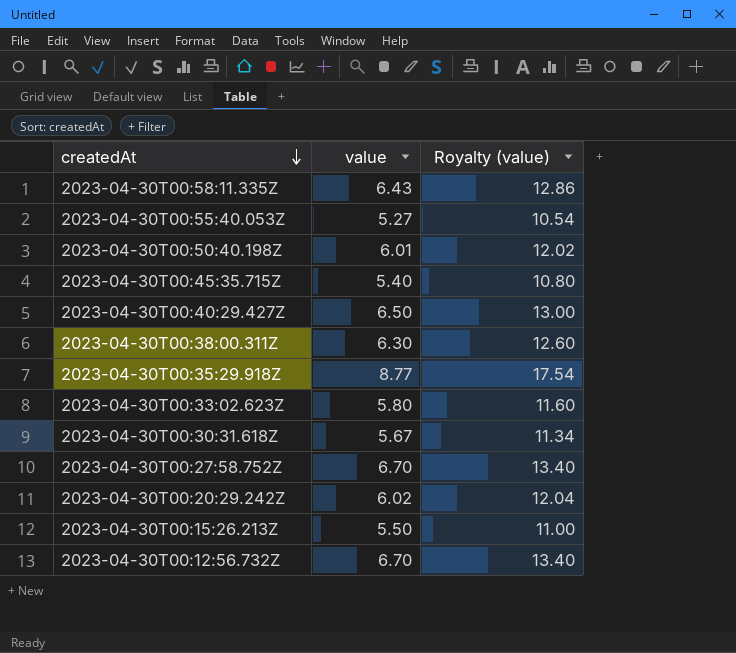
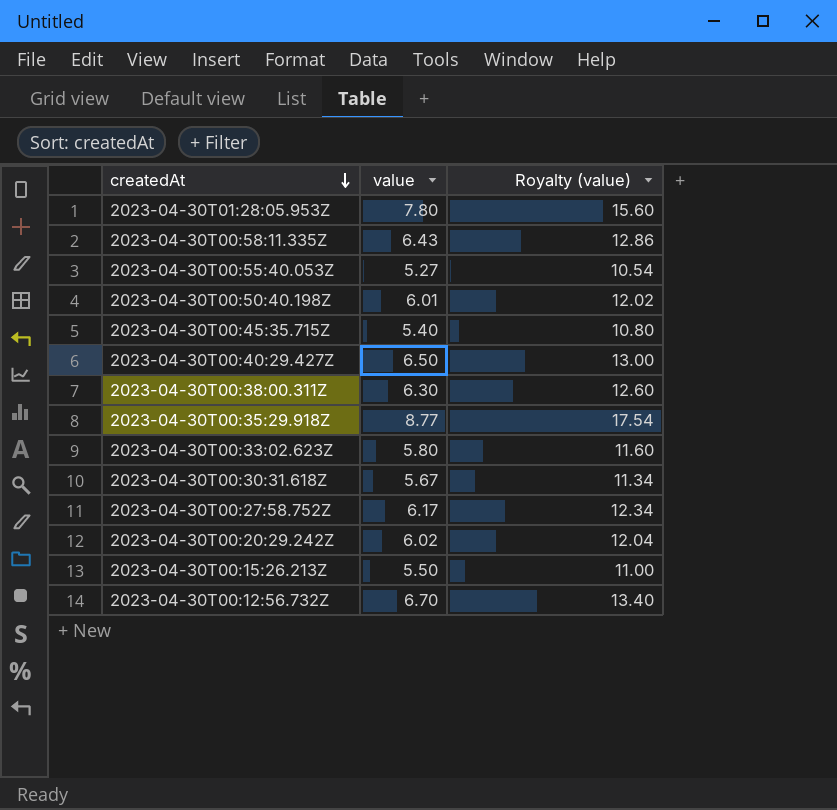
row 2023-04-30T01:28:05.953Z: none -> 7.80 | 15.60
2023-04-30T00:27:58.752Z | value: 6.70 -> 6.17
2023-04-30T00:27:58.752Z | Royalty (value): 13.40 -> 12.34

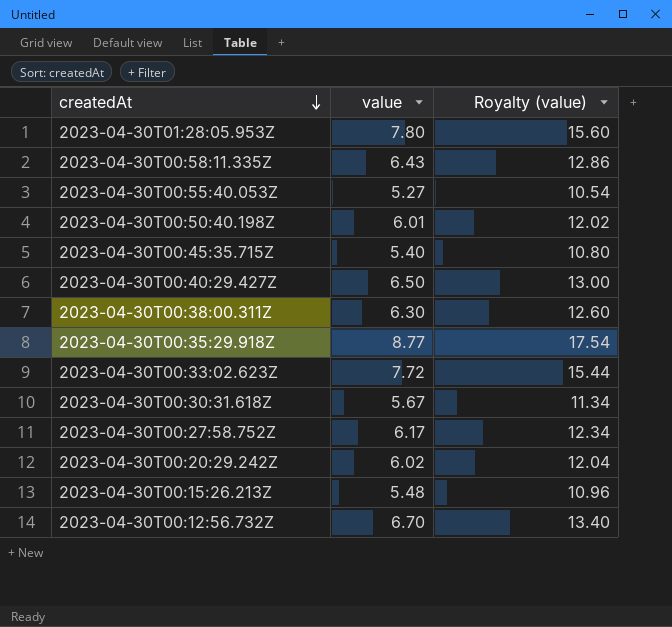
2023-04-30T00:33:02.623Z | value: 5.80 -> 7.72
2023-04-30T00:33:02.623Z | Royalty (value): 11.60 -> 15.44
2023-04-30T00:15:26.213Z | value: 5.50 -> 5.48
2023-04-30T00:15:26.213Z | Royalty (value): 11.00 -> 10.96

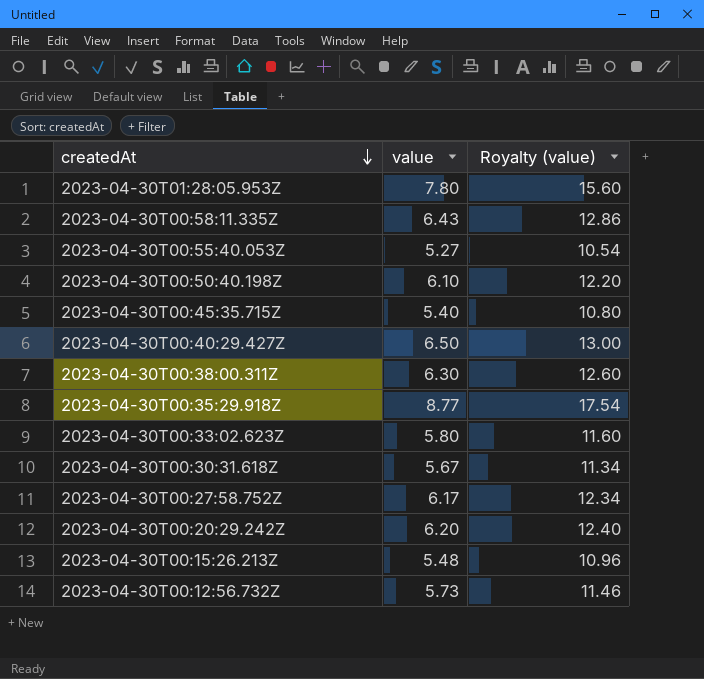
2023-04-30T00:50:40.198Z | value: 6.01 -> 6.10
2023-04-30T00:50:40.198Z | Royalty (value): 12.02 -> 12.20
2023-04-30T00:33:02.623Z | value: 7.72 -> 5.80
2023-04-30T00:33:02.623Z | Royalty (value): 15.44 -> 11.60
2023-04-30T00:20:29.242Z | value: 6.02 -> 6.20
2023-04-30T00:20:29.242Z | Royalty (value): 12.04 -> 12.40
2023-04-30T00:12:56.732Z | value: 6.70 -> 5.73
2023-04-30T00:12:56.732Z | Royalty (value): 13.40 -> 11.46

